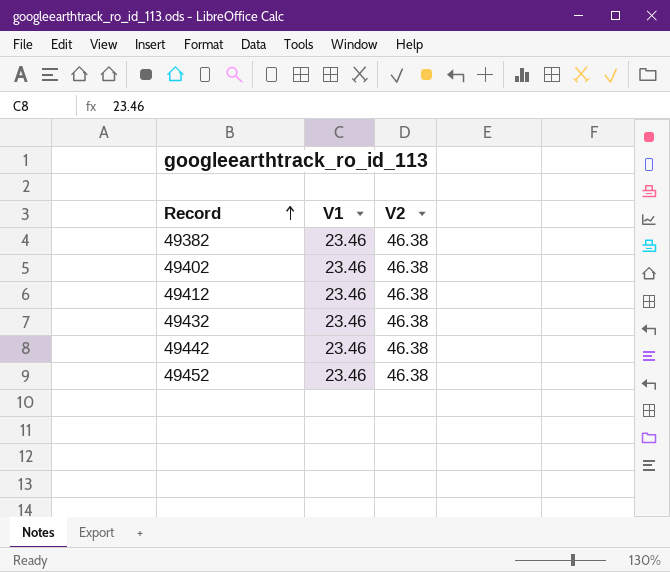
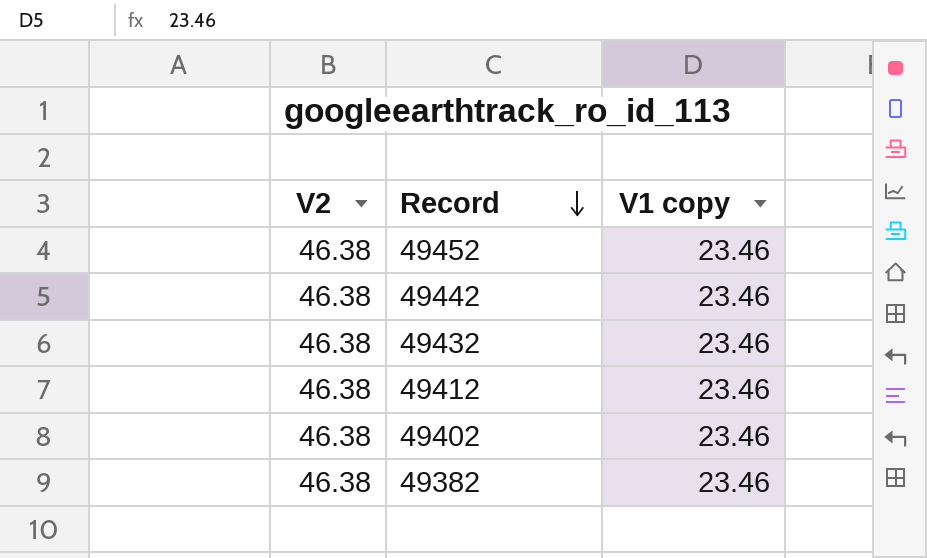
row order: Record ascending -> Record descending
column V2 | position: 3 -> 1
column name: V1 -> V1 copy

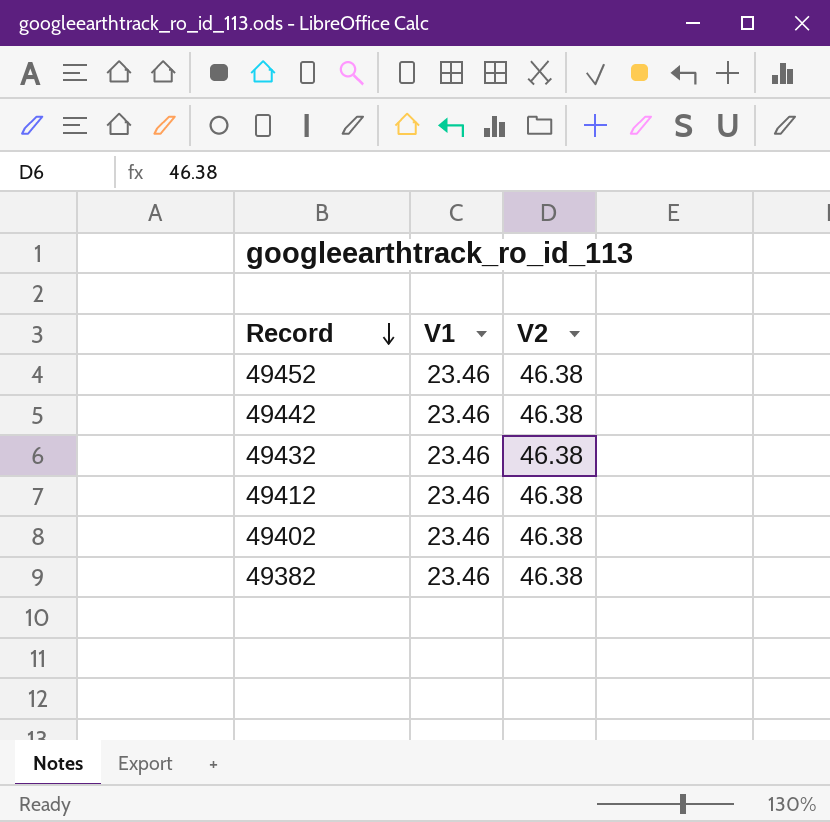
column name: V1 copy -> V1
column V2 | position: 1 -> 3

